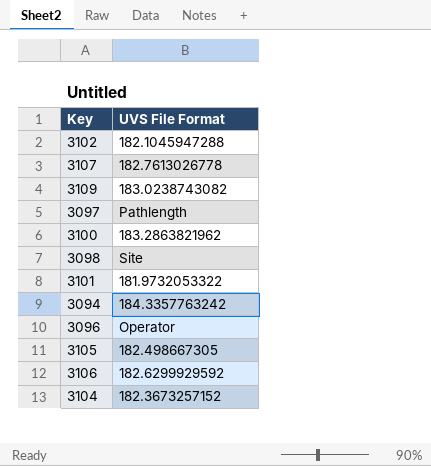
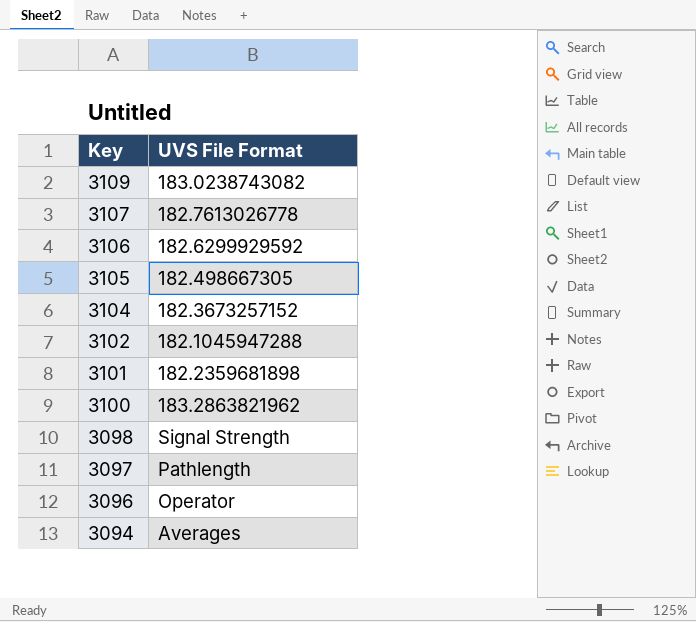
row order: none -> Key descending
3101 | UVS File Format: 181.9732053322 -> 182.2359681898
3098 | UVS File Format: Site -> Signal Strength
3094 | UVS File Format: 184.3357763242 -> Averages

